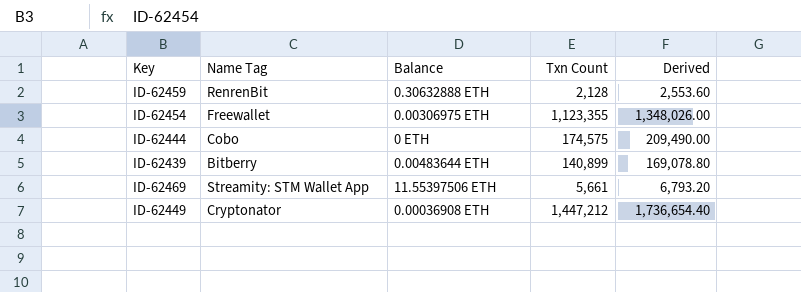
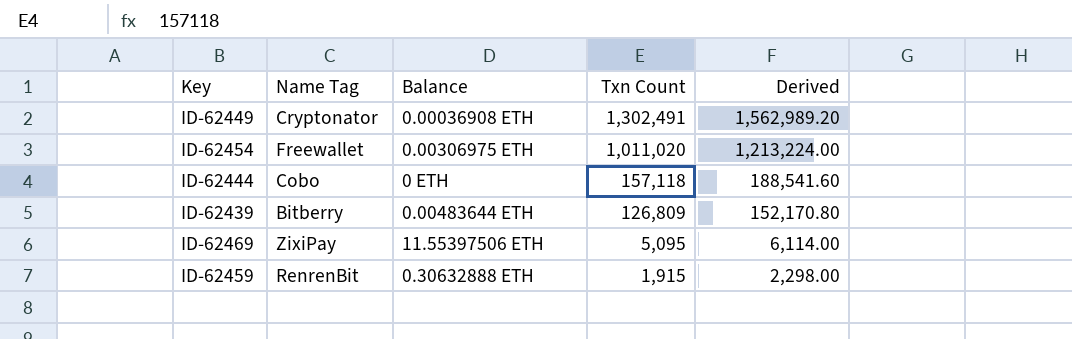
row order: none -> Txn Count descending
ID-62449 | Txn Count: 1,447,212 -> 1,302,491
ID-62449 | Derived: 1,736,654.40 -> 1,562,989.20
ID-62454 | Txn Count: 1,123,355 -> 1,011,020
ID-62454 | Derived: 1,348,026.00 -> 1,213,224.00
ID-62444 | Txn Count: 174,575 -> 157,118
ID-62444 | Derived: 209,490.00 -> 188,541.60
ID-62439 | Txn Count: 140,899 -> 126,809
ID-62439 | Derived: 169,078.80 -> 152,170.80
ID-62469 | Name Tag: Streamity: STM Wallet App -> ZixiPay
ID-62469 | Txn Count: 5,661 -> 5,095
ID-62469 | Derived: 6,793.20 -> 6,114.00
ID-62459 | Txn Count: 2,128 -> 1,915
ID-62459 | Derived: 2,553.60 -> 2,298.00

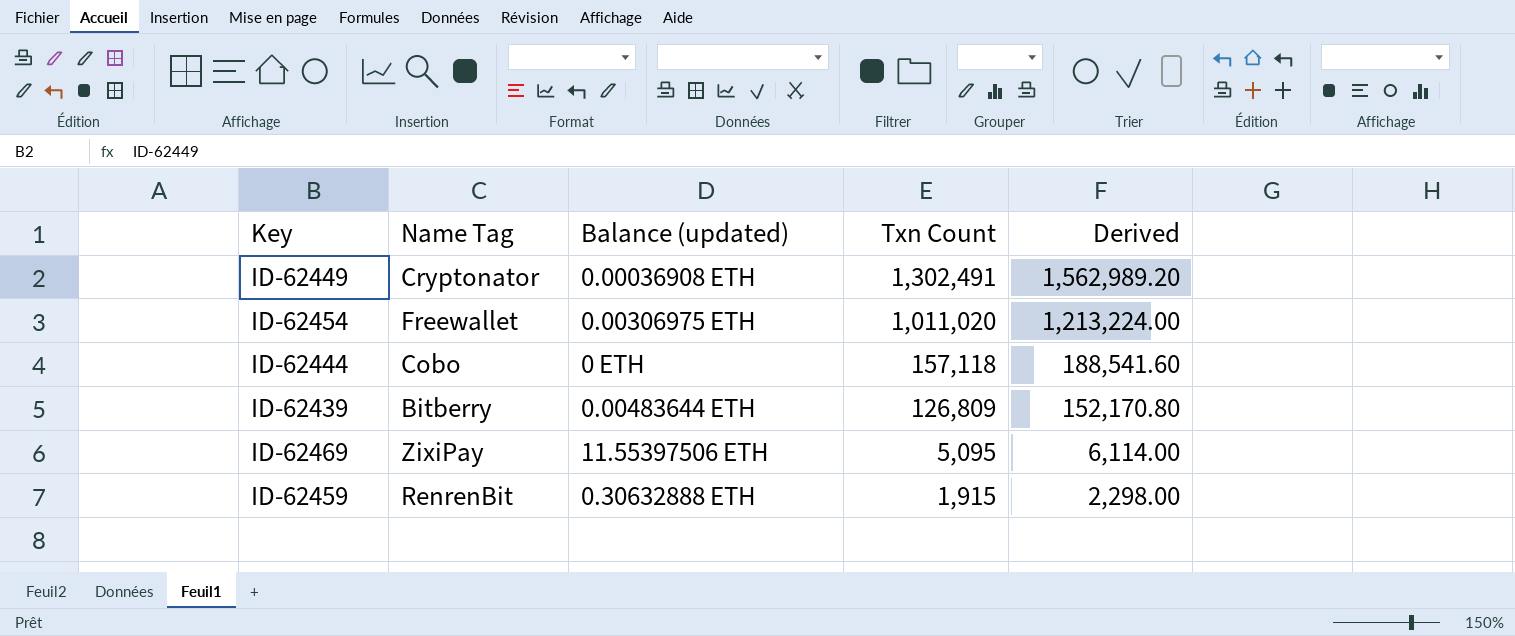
column name: Balance -> Balance (updated)

